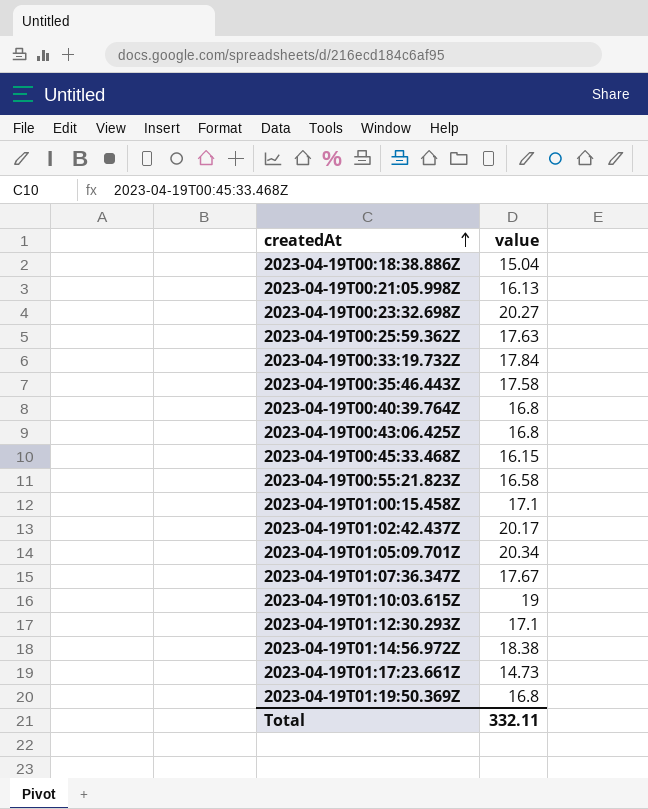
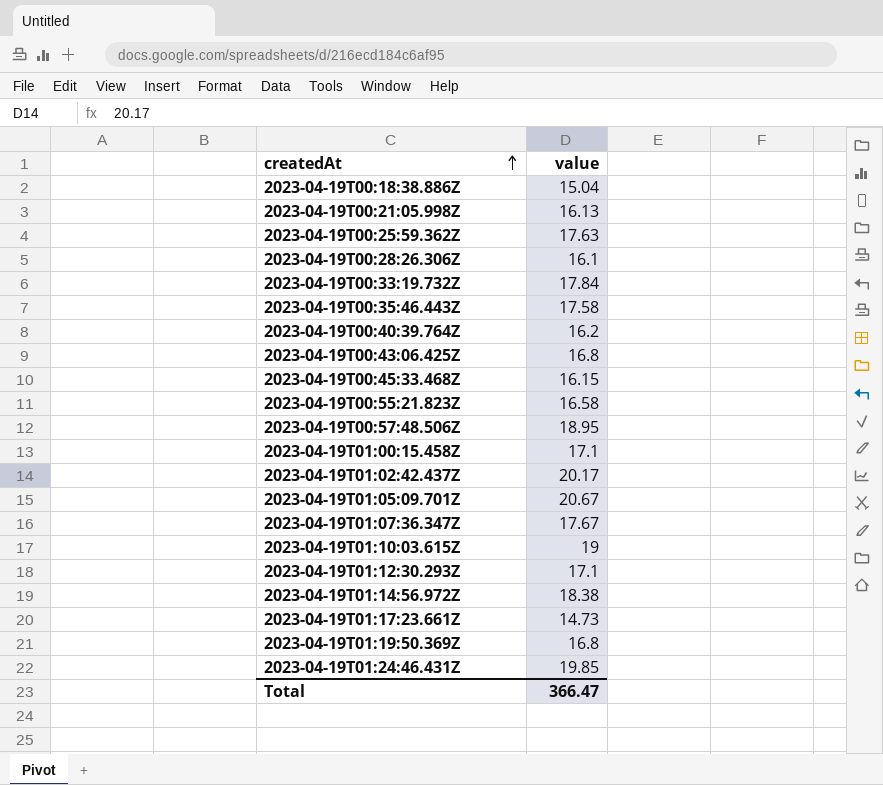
row 2023-04-19T00:23:32.698Z: 20.27 -> none
row 2023-04-19T00:28:26.306Z: none -> 16.1
2023-04-19T00:40:39.764Z | value: 16.8 -> 16.2
row 2023-04-19T00:57:48.506Z: none -> 18.95
2023-04-19T01:05:09.701Z | value: 20.34 -> 20.67
row 2023-04-19T01:24:46.431Z: none -> 19.85
Total | value: 332.11 -> 366.47

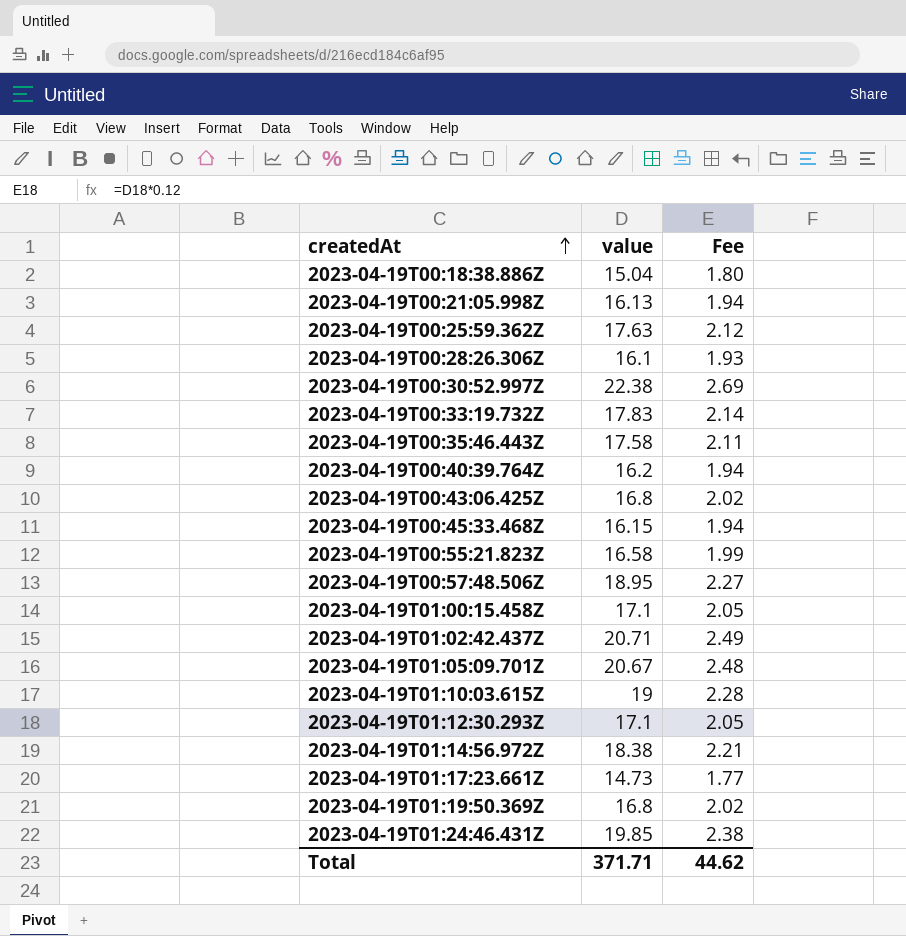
column Fee | formula: none -> [value] * 0.12
row 2023-04-19T01:07:36.347Z: 17.67 -> none
row 2023-04-19T00:30:52.997Z: none -> 22.38 | 2.69
2023-04-19T00:33:19.732Z | value: 17.84 -> 17.83
2023-04-19T01:02:42.437Z | value: 20.17 -> 20.71
Total | value: 366.47 -> 371.71

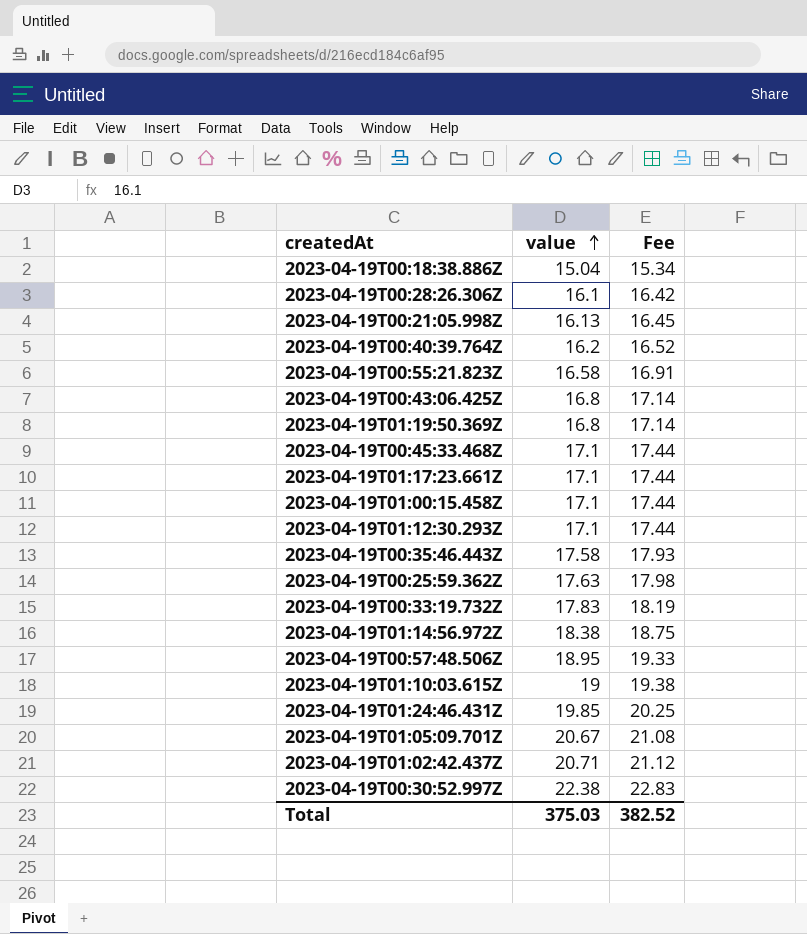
row order: createdAt ascending -> value ascending
column Fee | formula: [value] * 0.12 -> [value] * 1.02
2023-04-19T00:45:33.468Z | value: 16.15 -> 17.1
2023-04-19T01:17:23.661Z | value: 14.73 -> 17.1
Total | value: 371.71 -> 375.03
Total | Fee: 44.62 -> 382.52

